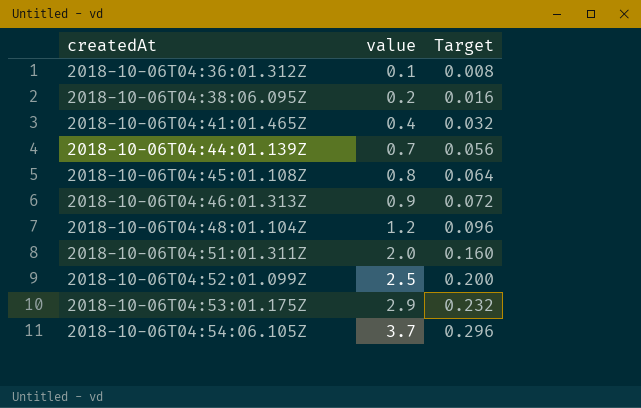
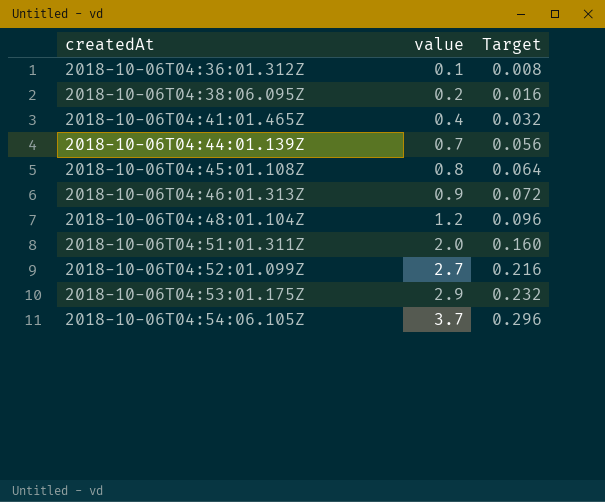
2018-10-06T04:52:01.099Z | value: 2.5 -> 2.7
2018-10-06T04:52:01.099Z | Target: 0.200 -> 0.216

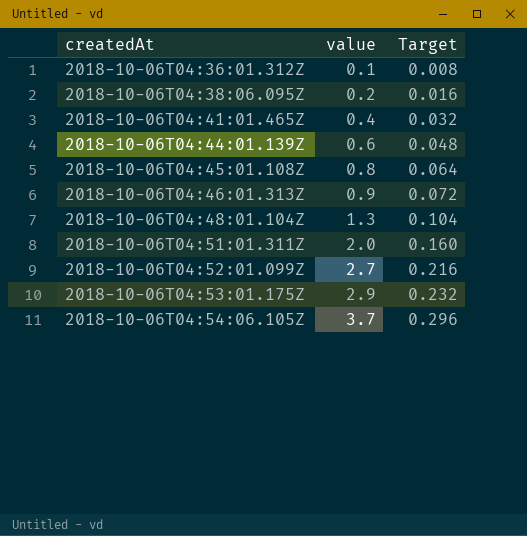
2018-10-06T04:44:01.139Z | value: 0.7 -> 0.6
2018-10-06T04:44:01.139Z | Target: 0.056 -> 0.048
2018-10-06T04:48:01.104Z | value: 1.2 -> 1.3
2018-10-06T04:48:01.104Z | Target: 0.096 -> 0.104

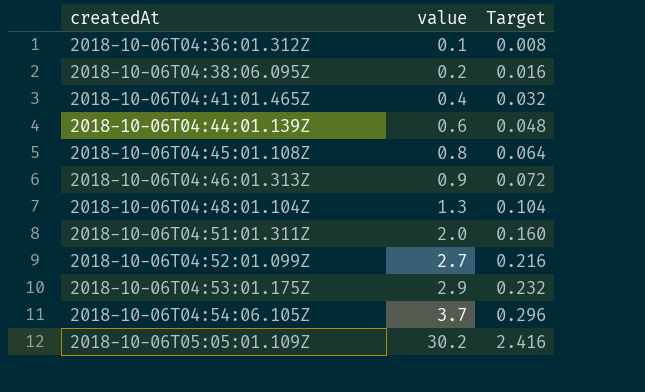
row 2018-10-06T05:05:01.109Z: none -> 30.2 | 2.416

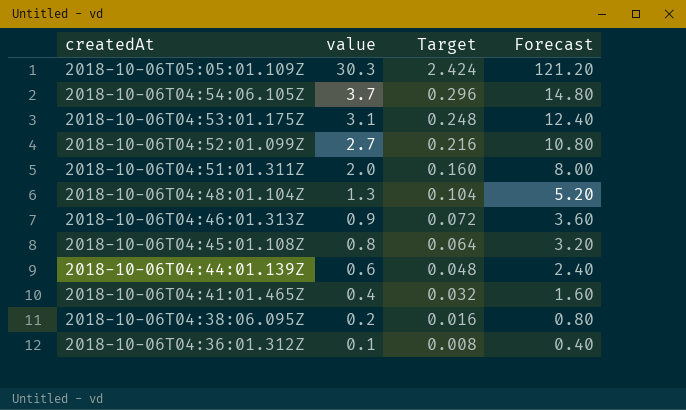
row order: createdAt ascending -> createdAt descending
column Forecast | formula: none -> [value] * 4
2018-10-06T05:05:01.109Z | value: 30.2 -> 30.3
2018-10-06T05:05:01.109Z | Target: 2.416 -> 2.424
2018-10-06T04:53:01.175Z | value: 2.9 -> 3.1
2018-10-06T04:53:01.175Z | Target: 0.232 -> 0.248

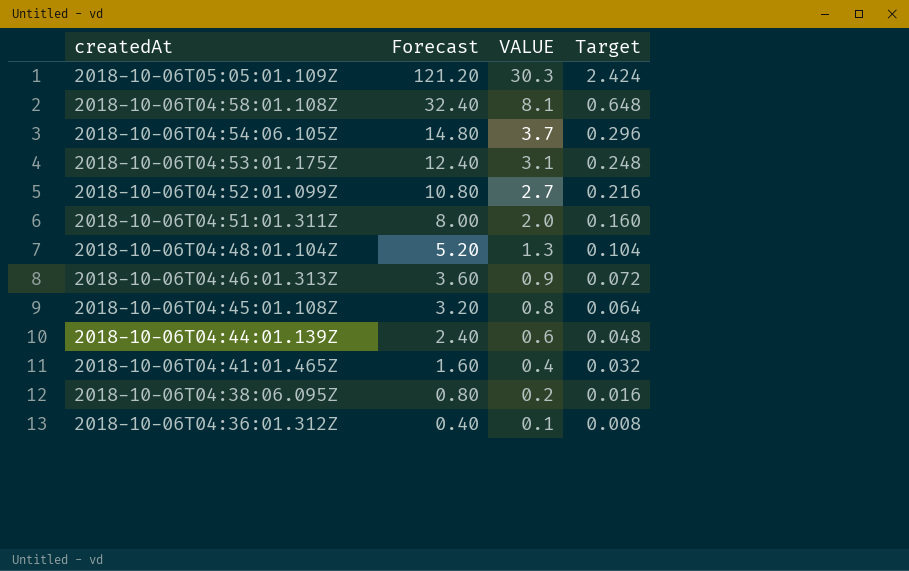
column Forecast | position: 4 -> 2
column name: value -> VALUE
row 2018-10-06T04:58:01.108Z: none -> 32.40 | 8.1 | 0.648

